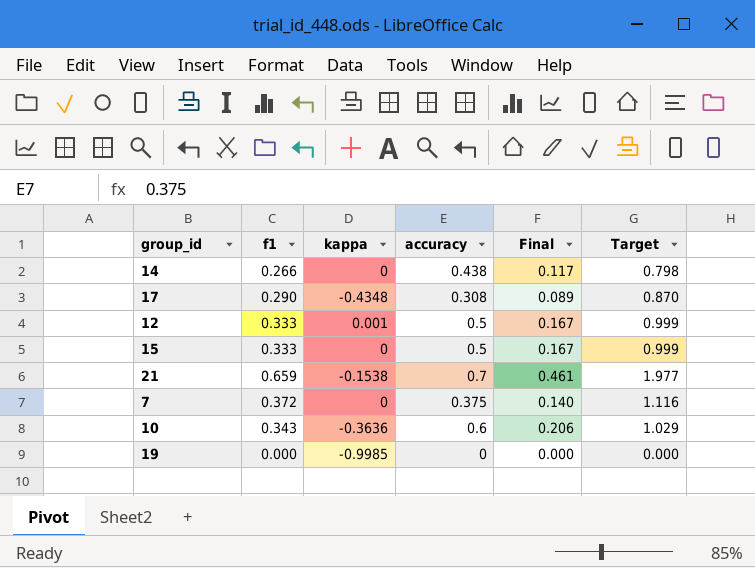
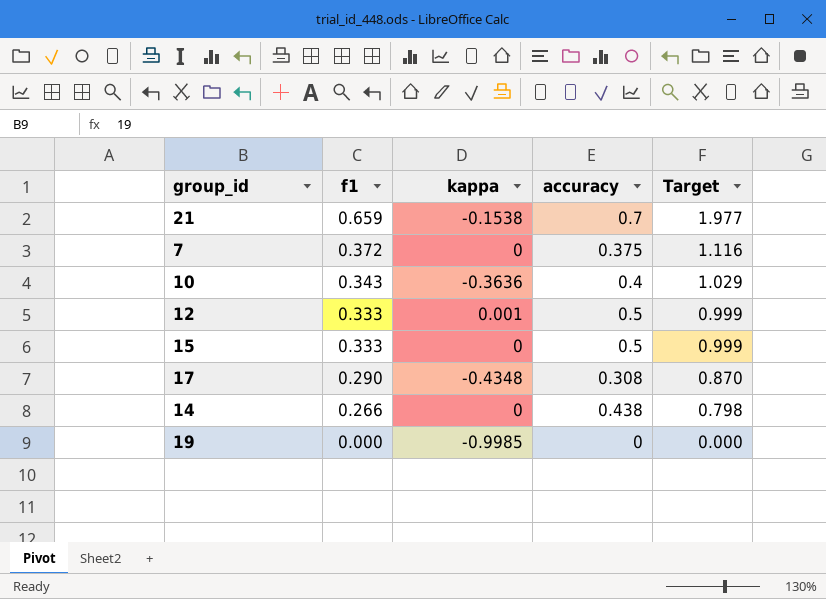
row order: none -> f1 descending
column Final | formula: [f1] * [accuracy] -> none
10 | accuracy: 0.6 -> 0.4

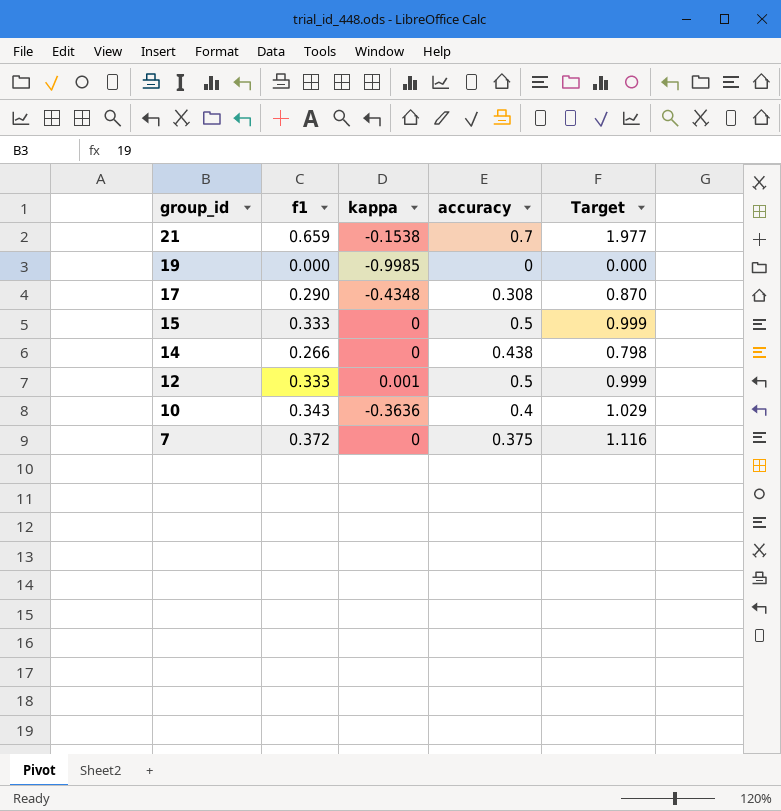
row order: f1 descending -> group_id descending

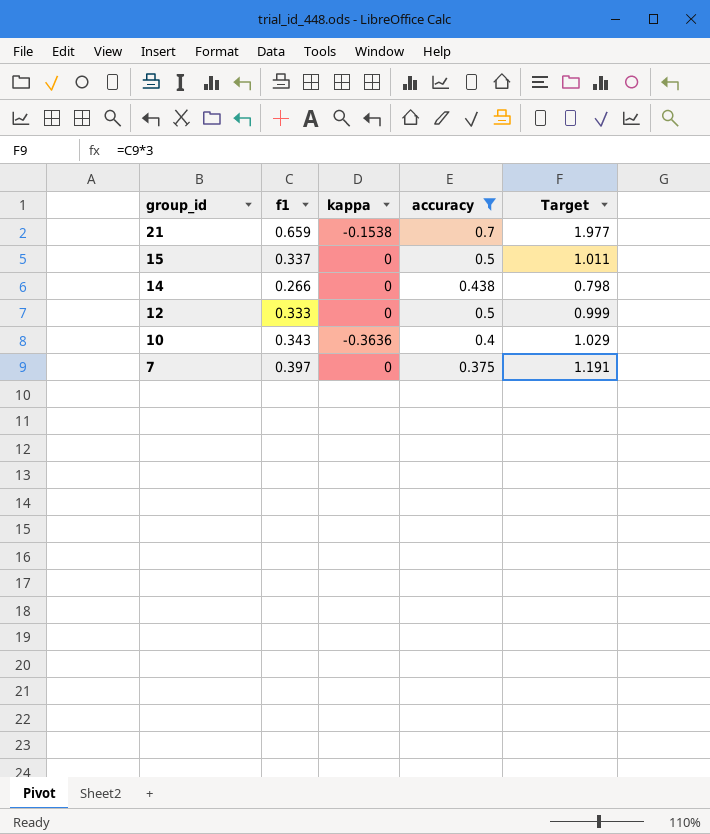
filter: none -> accuracy >= 0.375
15 | f1: 0.333 -> 0.337
15 | Target: 0.999 -> 1.011
12 | kappa: 0.001 -> 0
7 | f1: 0.372 -> 0.397
7 | Target: 1.116 -> 1.191

